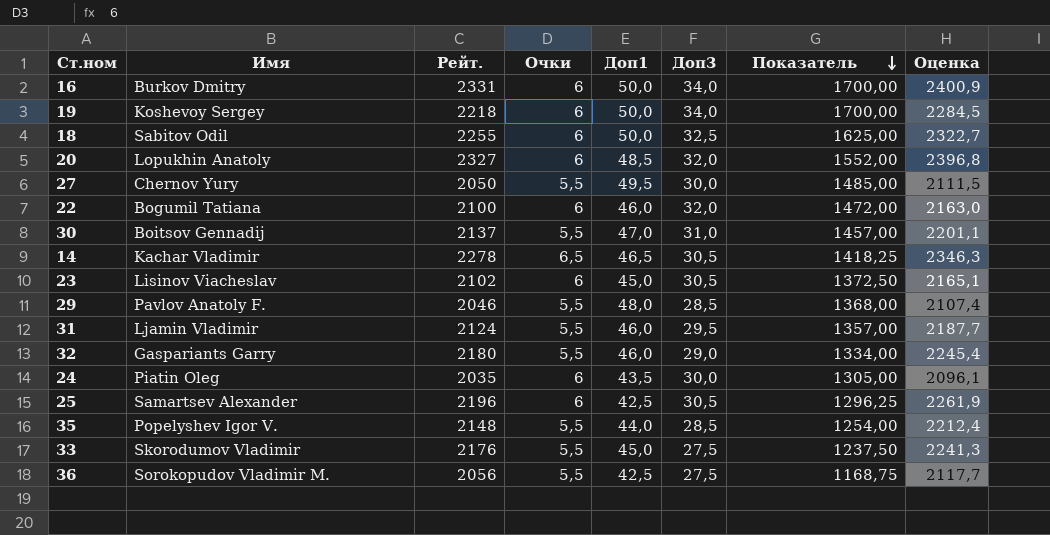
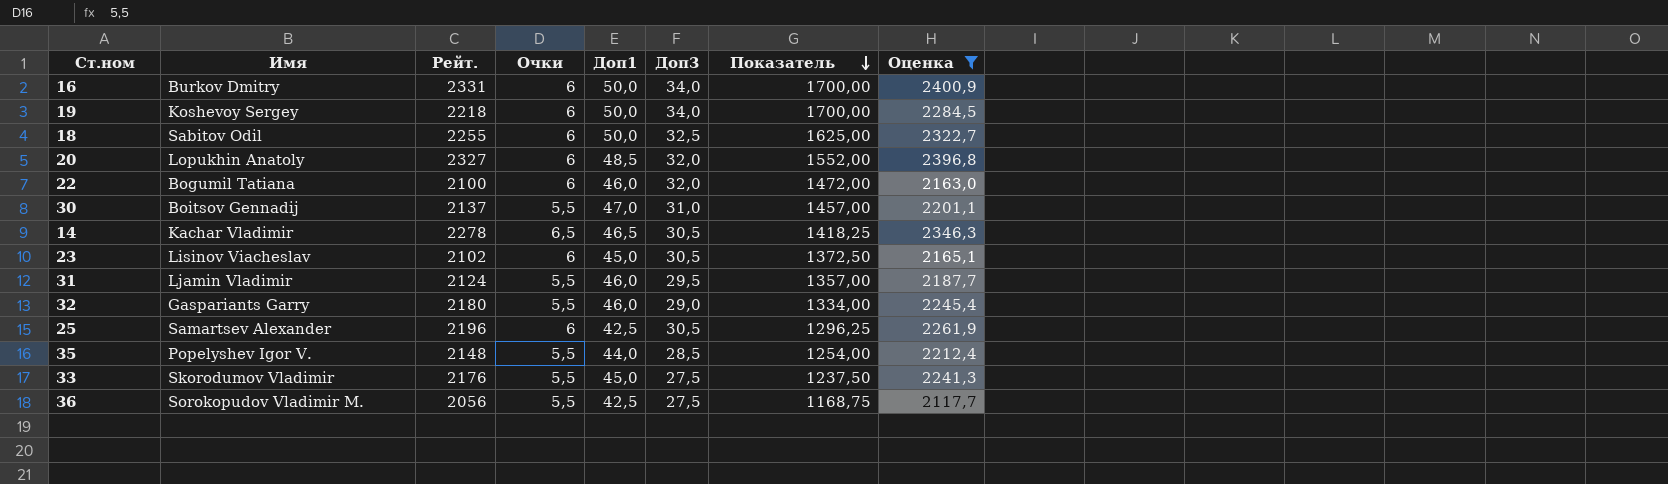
filter: none -> Оценка >= 2117,7

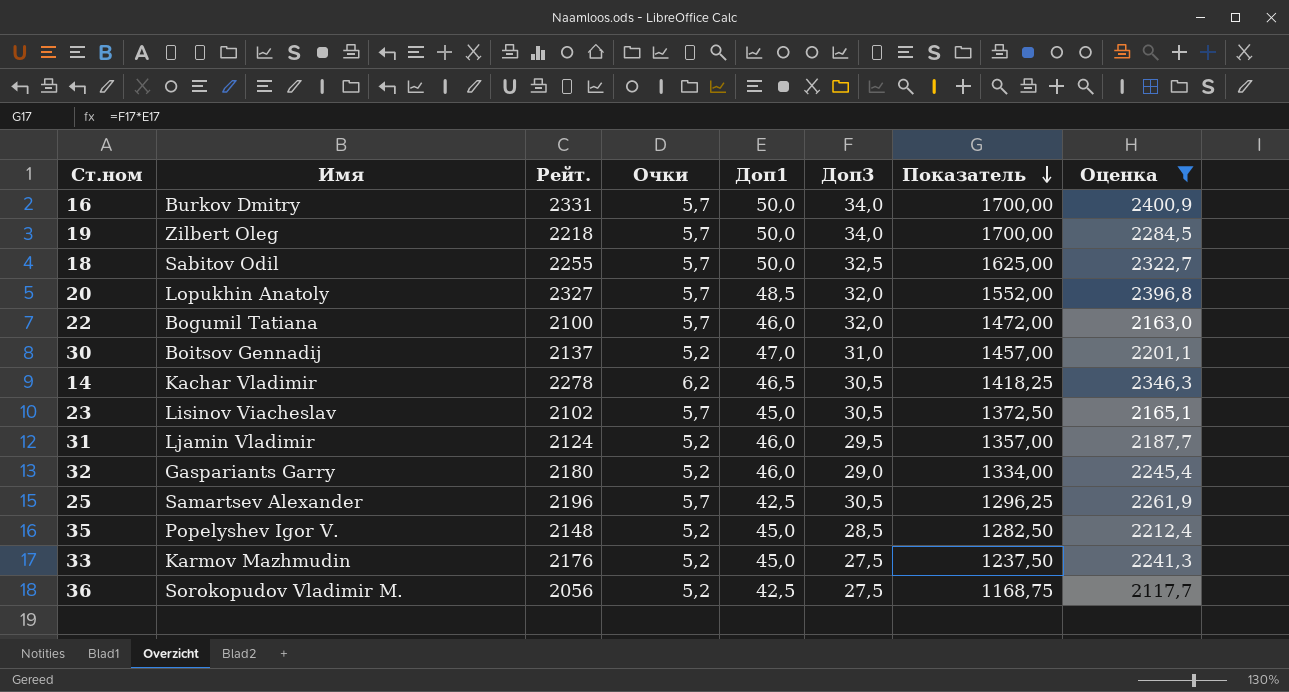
16 | Очки: 6 -> 5,7
19 | Имя: Koshevoy Sergey -> Zilbert Oleg
19 | Очки: 6 -> 5,7
18 | Очки: 6 -> 5,7
20 | Очки: 6 -> 5,7
22 | Очки: 6 -> 5,7
30 | Очки: 5,5 -> 5,2
14 | Очки: 6,5 -> 6,2
23 | Очки: 6 -> 5,7
31 | Очки: 5,5 -> 5,2
32 | Очки: 5,5 -> 5,2
25 | Очки: 6 -> 5,7
35 | Очки: 5,5 -> 5,2
35 | Доп1: 44,0 -> 45,0
35 | Показатель: 1254,00 -> 1282,50
33 | Имя: Skorodumov Vladimir -> Karmov Mazhmudin
33 | Очки: 5,5 -> 5,2
36 | Очки: 5,5 -> 5,2

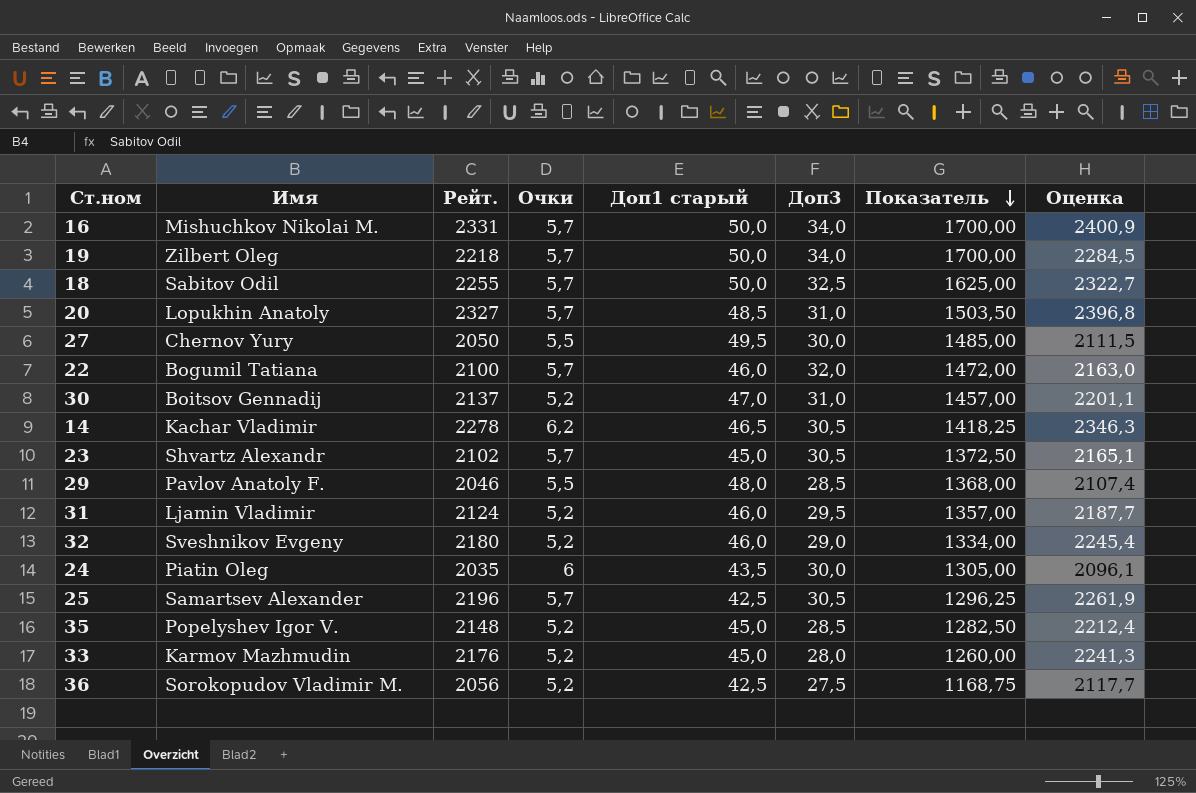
filter: Оценка >= 2117,7 -> none
column name: Доп1 -> Доп1 старый
16 | Имя: Burkov Dmitry -> Mishuchkov Nikolai M.
20 | Доп3: 32,0 -> 31,0
20 | Показатель: 1552,00 -> 1503,50
23 | Имя: Lisinov Viacheslav -> Shvartz Alexandr
32 | Имя: Gaspariants Garry -> Sveshnikov Evgeny
33 | Доп3: 27,5 -> 28,0
33 | Показатель: 1237,50 -> 1260,00

